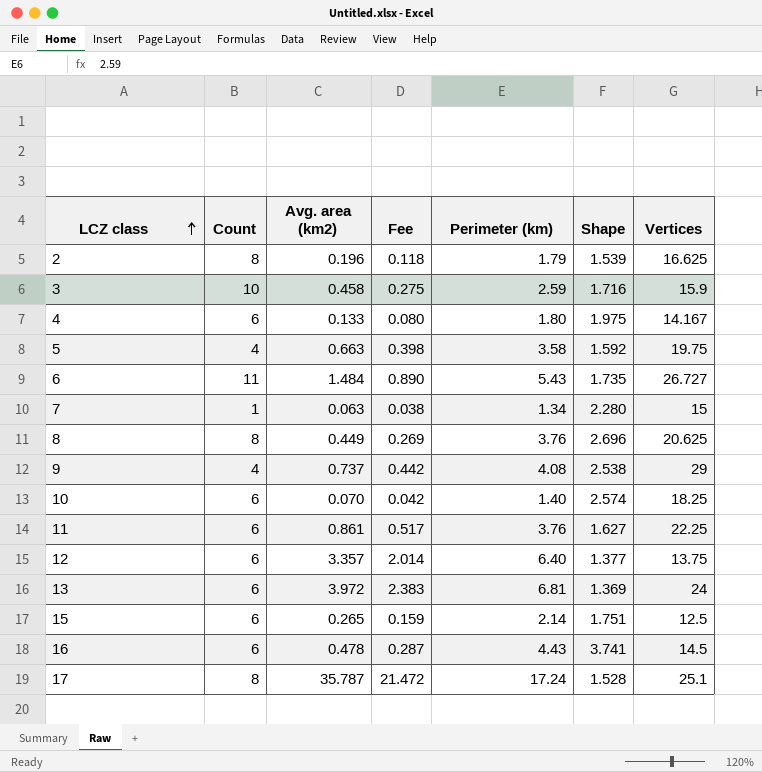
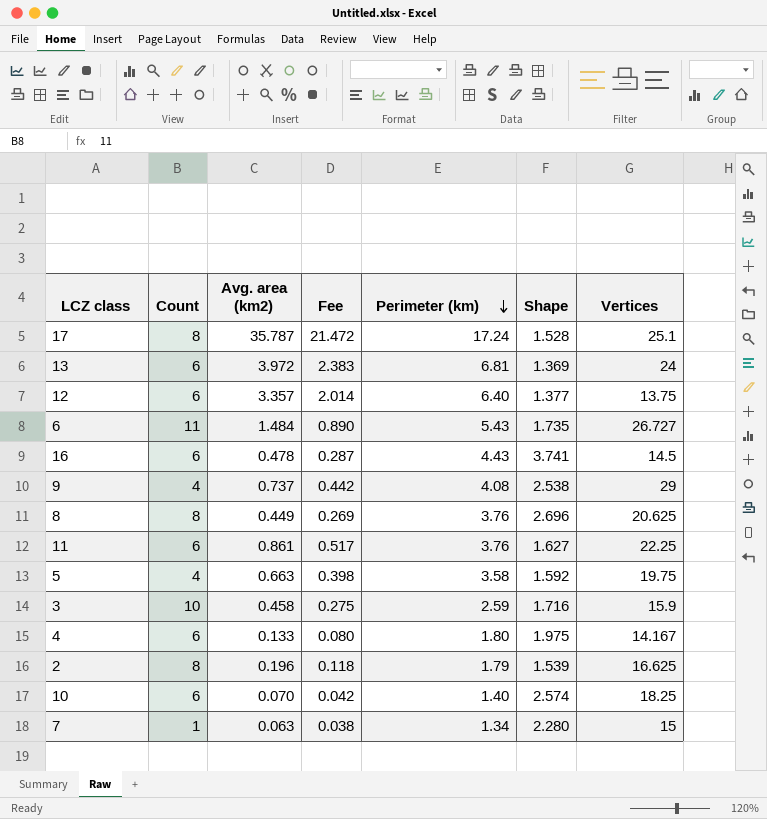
row order: LCZ class ascending -> Perimeter (km) descending
row 15: 6 | 0.265 | 0.159 | 2.14 | 1.751 | 12.5 -> none

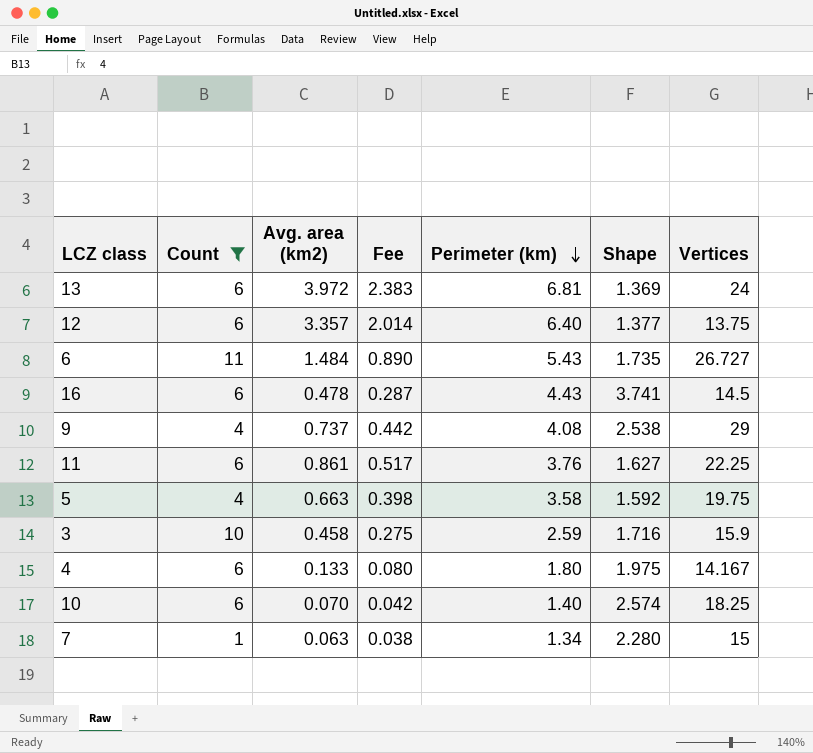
filter: none -> Count != 8

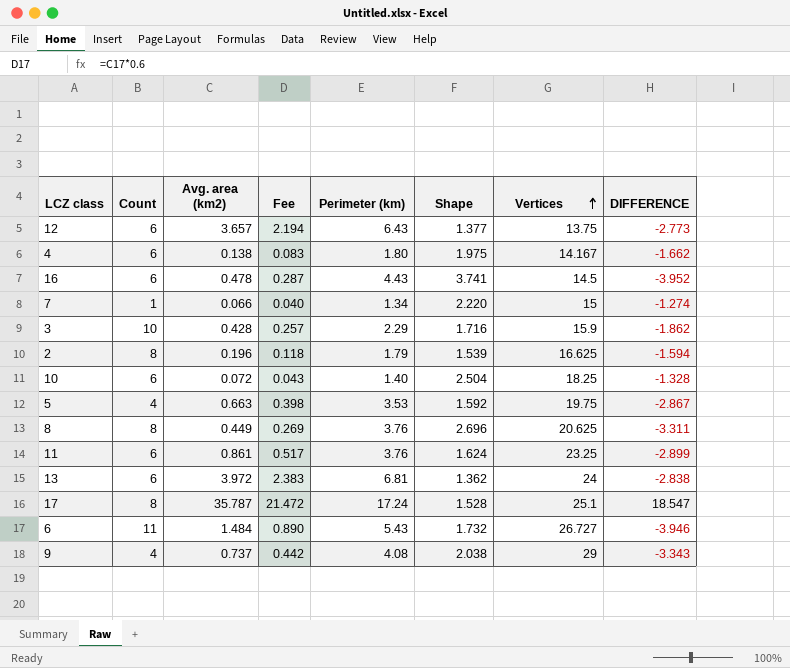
filter: Count != 8 -> none
row order: Perimeter (km) descending -> Vertices ascending
column DIFFERENCE | formula: none -> [Avg. area (km2)] - [Perimeter (km)]
12 | Avg. area (km2): 3.357 -> 3.657
12 | Fee: 2.014 -> 2.194
12 | Perimeter (km): 6.40 -> 6.43
4 | Avg. area (km2): 0.133 -> 0.138
4 | Fee: 0.080 -> 0.083
7 | Avg. area (km2): 0.063 -> 0.066
7 | Fee: 0.038 -> 0.040
7 | Shape: 2.280 -> 2.220
3 | Avg. area (km2): 0.458 -> 0.428
3 | Fee: 0.275 -> 0.257
3 | Perimeter (km): 2.59 -> 2.29
10 | Avg. area (km2): 0.070 -> 0.072
10 | Fee: 0.042 -> 0.043
10 | Shape: 2.574 -> 2.504
5 | Perimeter (km): 3.58 -> 3.53
11 | Shape: 1.627 -> 1.624
11 | Vertices: 22.25 -> 23.25
13 | Shape: 1.369 -> 1.362
6 | Shape: 1.735 -> 1.732
9 | Shape: 2.538 -> 2.038

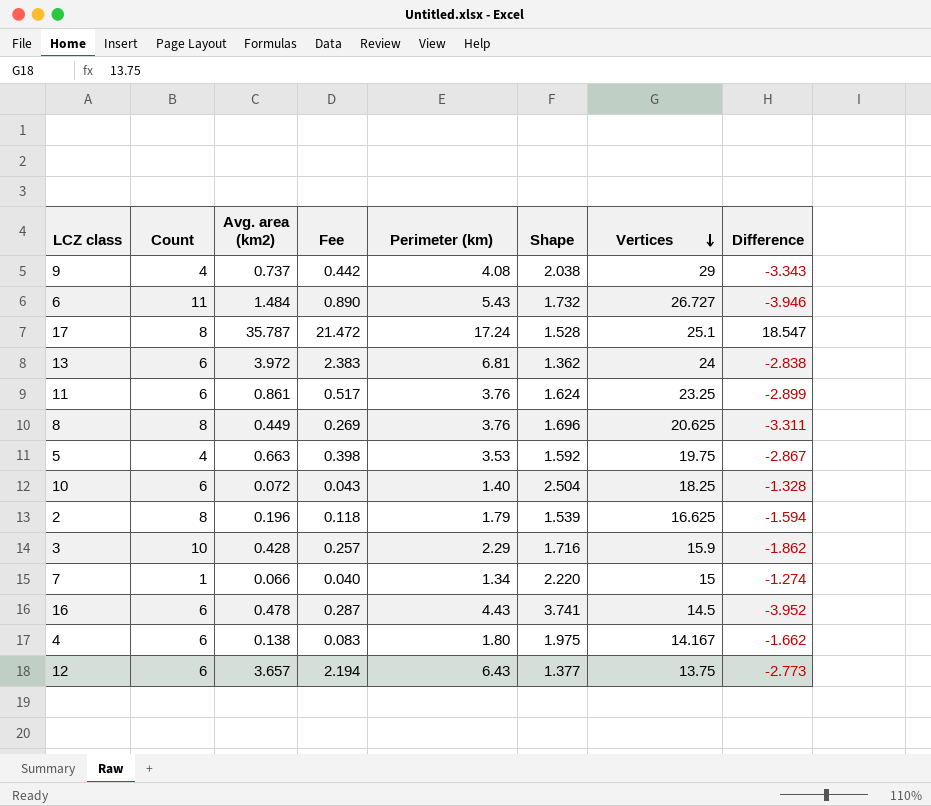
row order: Vertices ascending -> Vertices descending
column name: DIFFERENCE -> Difference
8 | Shape: 2.696 -> 1.696

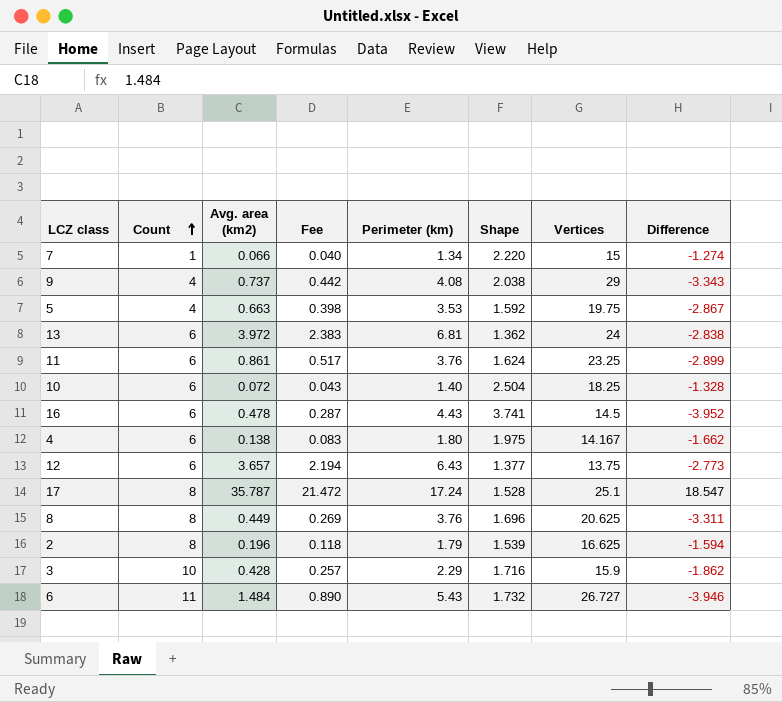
row order: Vertices descending -> Count ascending

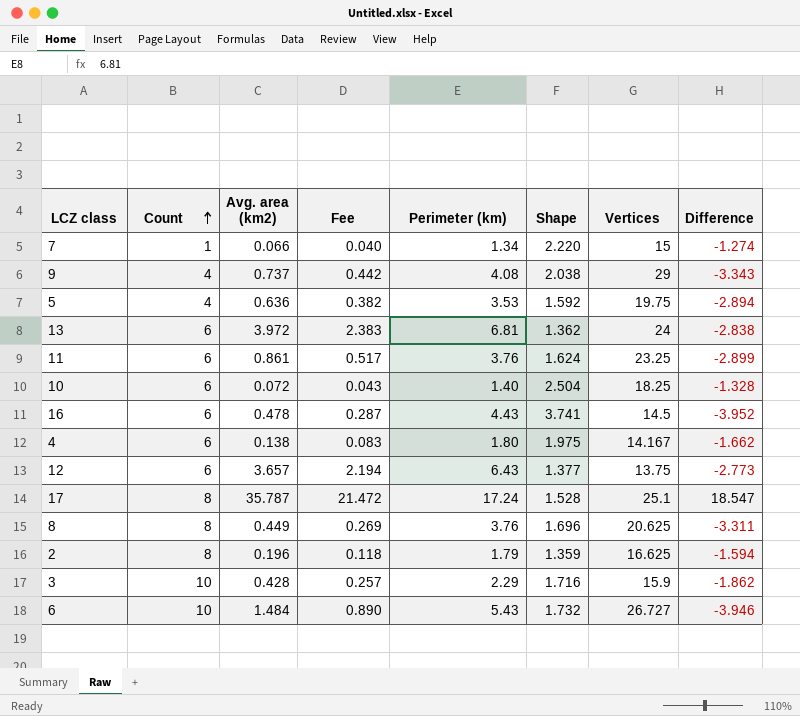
5 | Avg. area (km2): 0.663 -> 0.636
5 | Fee: 0.398 -> 0.382
5 | Difference: -2.867 -> -2.894
2 | Shape: 1.539 -> 1.359
6 | Count: 11 -> 10

